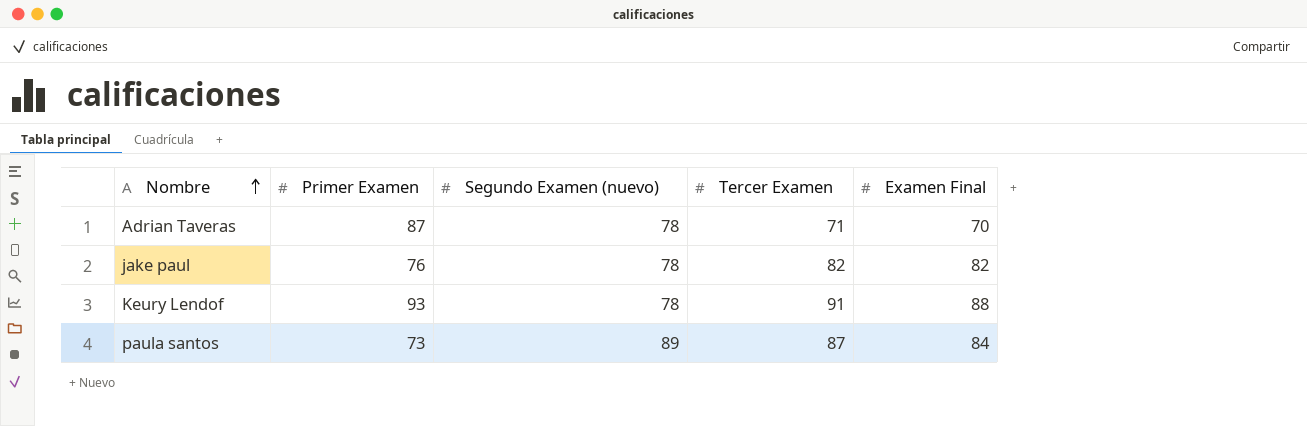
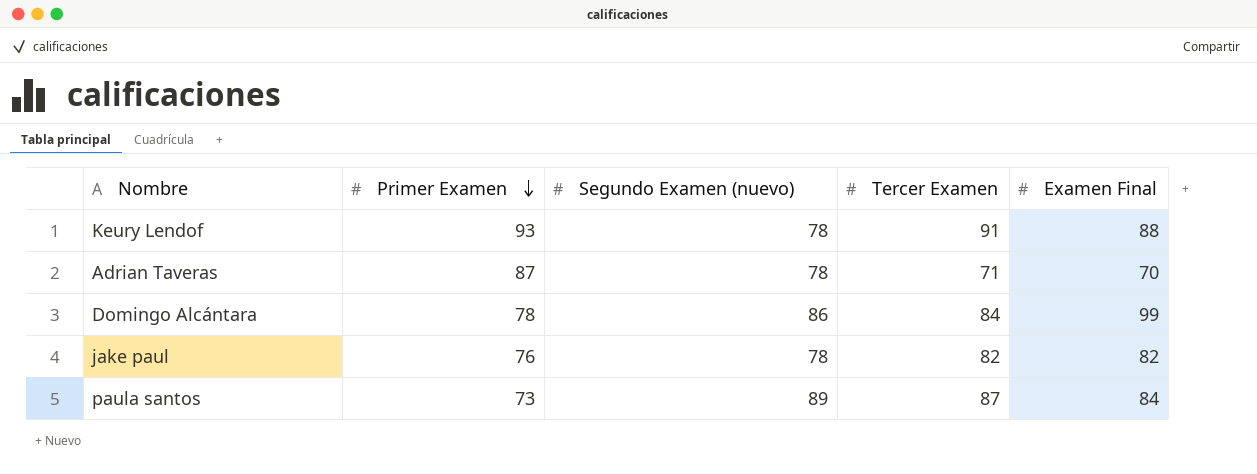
row order: Nombre ascending -> Primer Examen descending
row Domingo Alcántara: none -> 78 | 86 | 84 | 99

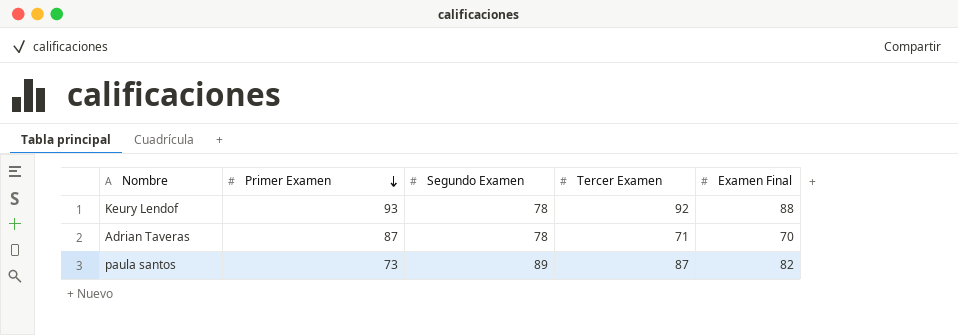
column name: Segundo Examen (nuevo) -> Segundo Examen
row Domingo Alcántara: 78 | 86 | 84 | 99 -> none
row jake paul: 76 | 78 | 82 | 82 -> none
Keury Lendof | Tercer Examen: 91 -> 92
paula santos | Examen Final: 84 -> 82

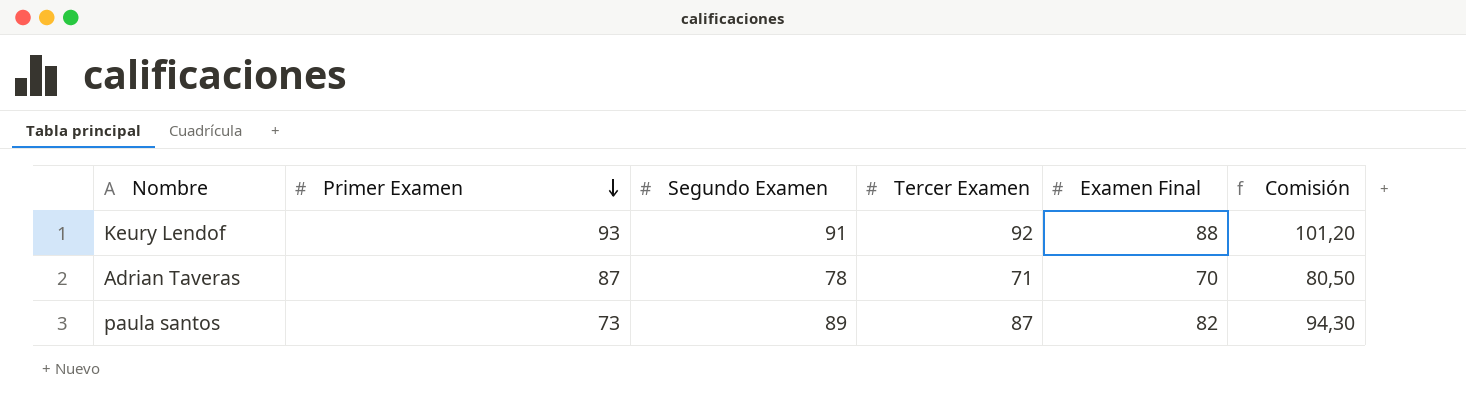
column Comisión | formula: none -> [Examen Final] * 1,15
Keury Lendof | Segundo Examen: 78 -> 91

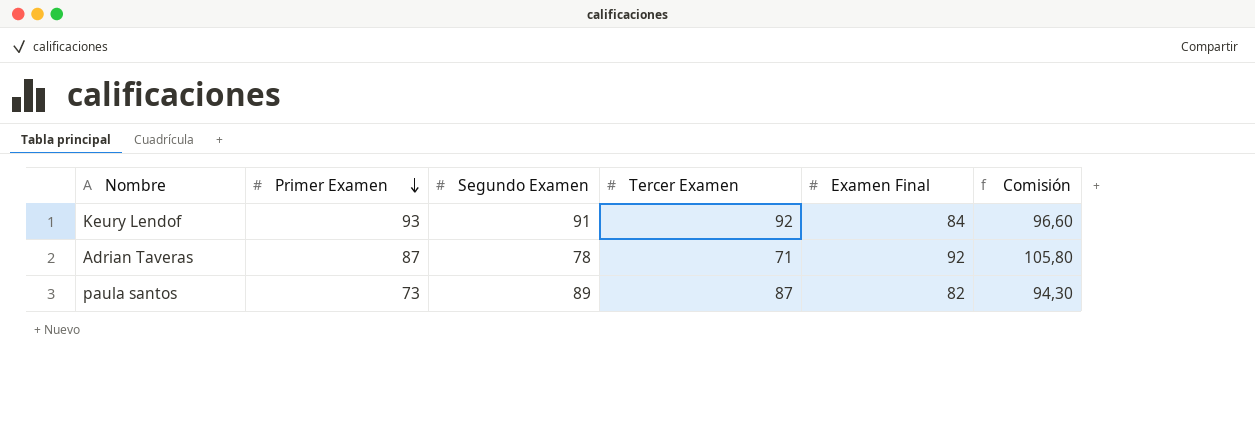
Keury Lendof | Examen Final: 88 -> 84
Keury Lendof | Comisión: 101,20 -> 96,60
Adrian Taveras | Examen Final: 70 -> 92
Adrian Taveras | Comisión: 80,50 -> 105,80

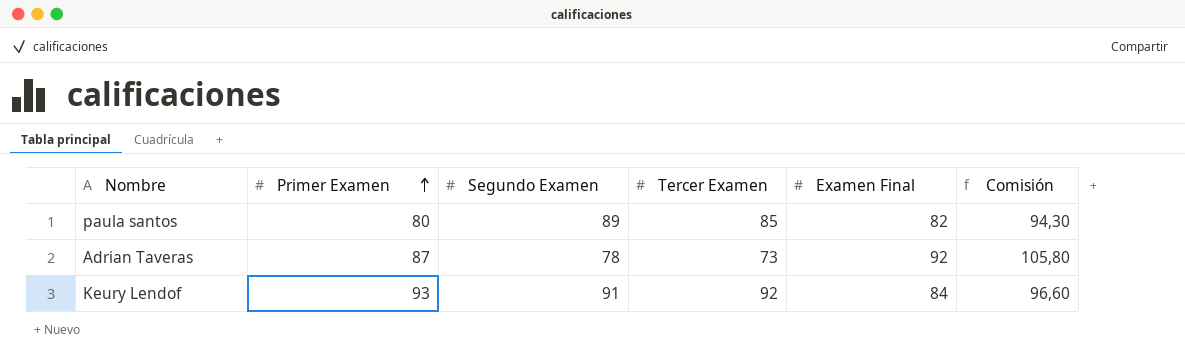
row order: Primer Examen descending -> Primer Examen ascending
paula santos | Primer Examen: 73 -> 80
paula santos | Tercer Examen: 87 -> 85
Adrian Taveras | Tercer Examen: 71 -> 73

